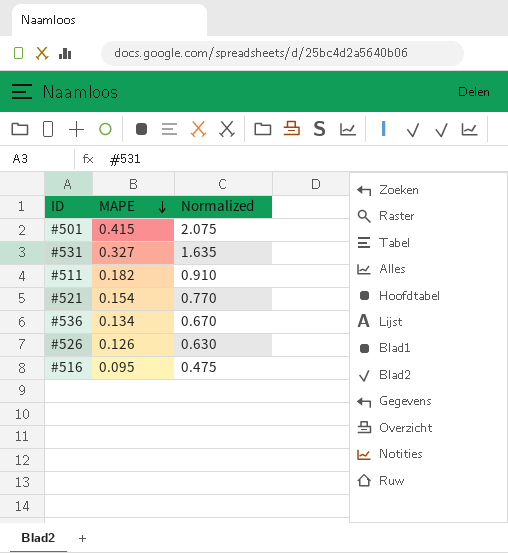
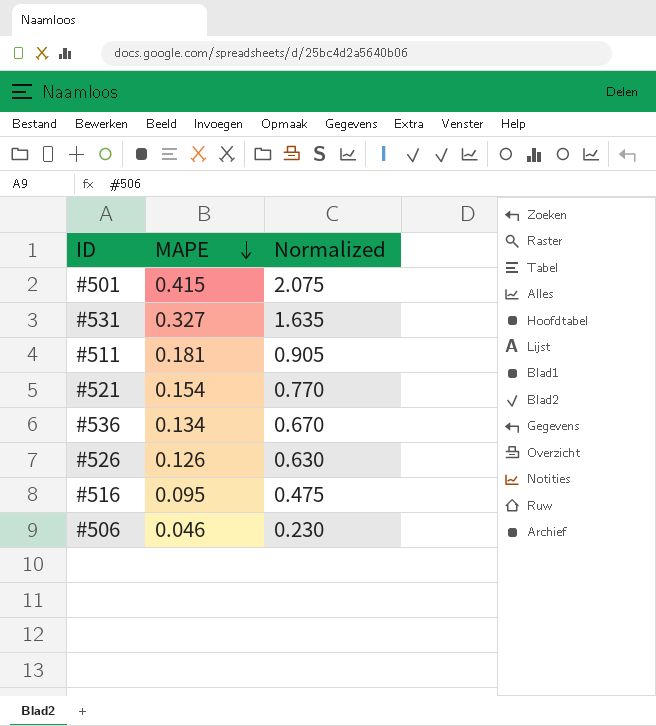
#511 | MAPE: 0.182 -> 0.181
#511 | Normalized: 0.910 -> 0.905
row #506: none -> 0.046 | 0.230

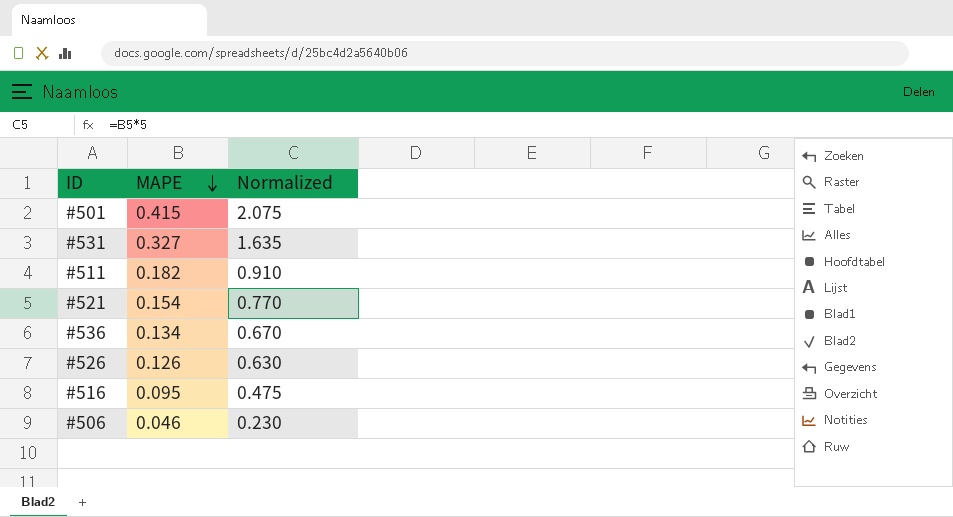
#511 | MAPE: 0.181 -> 0.182
#511 | Normalized: 0.905 -> 0.910

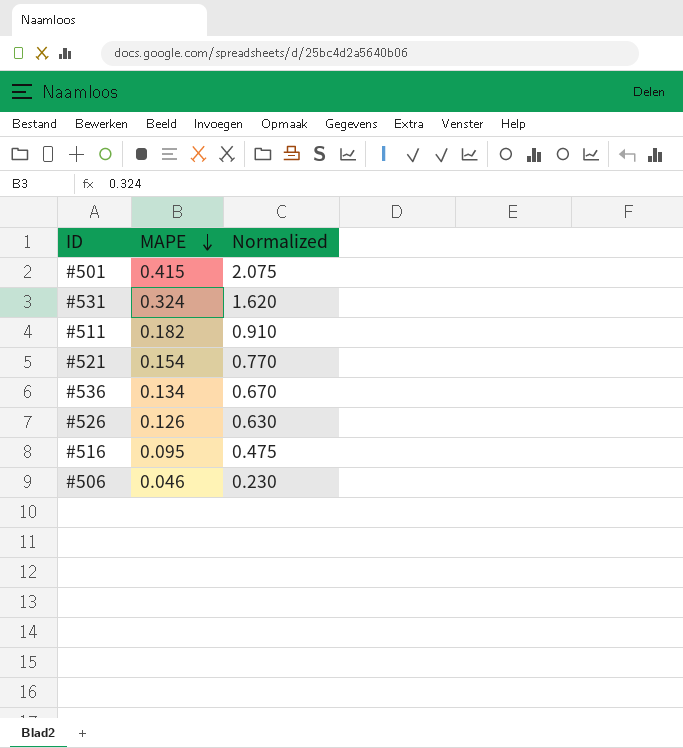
#531 | MAPE: 0.327 -> 0.324
#531 | Normalized: 1.635 -> 1.620

